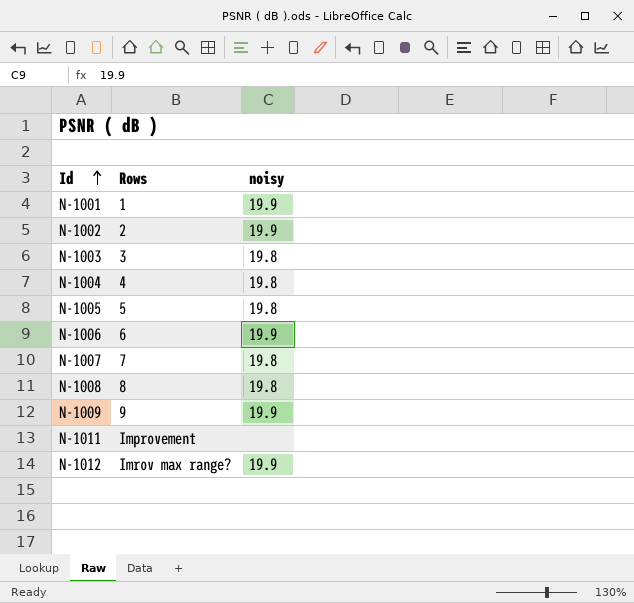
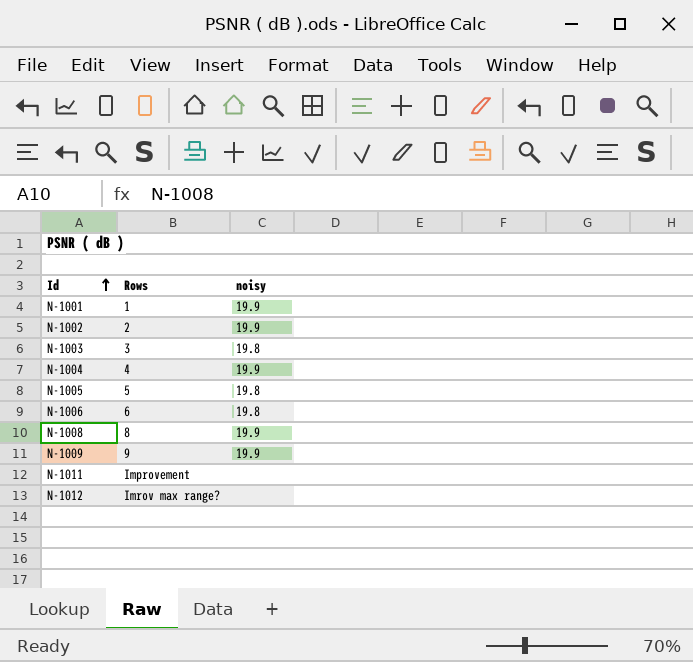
row N-1007: 7 | 19.8 -> none
N-1004 | noisy: 19.8 -> 19.9
N-1006 | noisy: 19.9 -> 19.8
N-1008 | noisy: 19.8 -> 19.9
N-1012 | noisy: 19.9 -> none

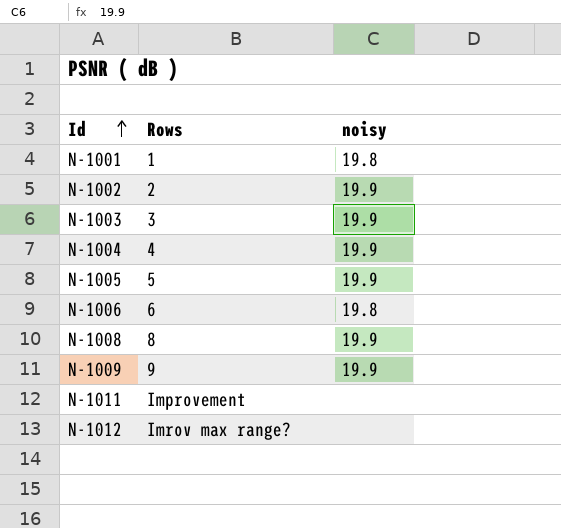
N-1001 | noisy: 19.9 -> 19.8
N-1003 | noisy: 19.8 -> 19.9
N-1005 | noisy: 19.8 -> 19.9

